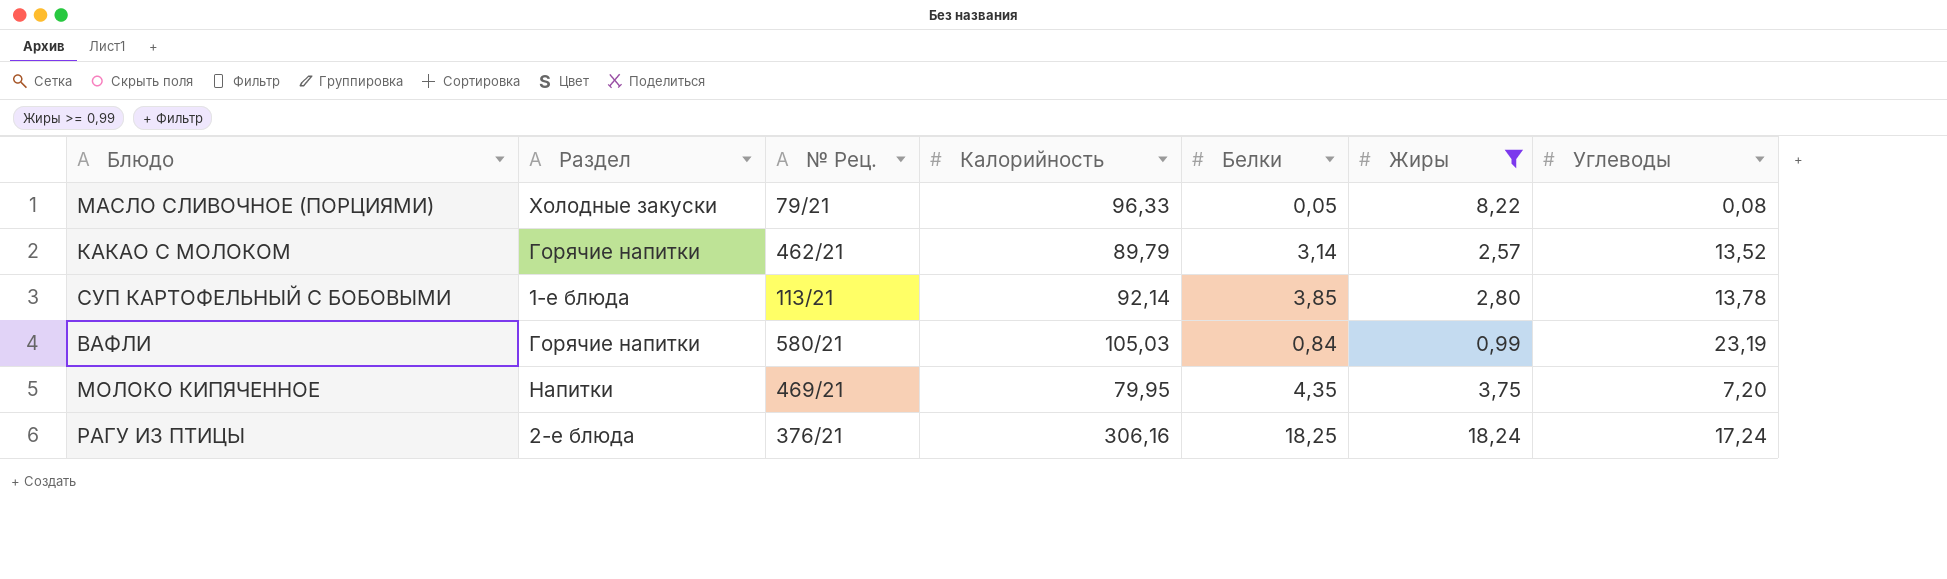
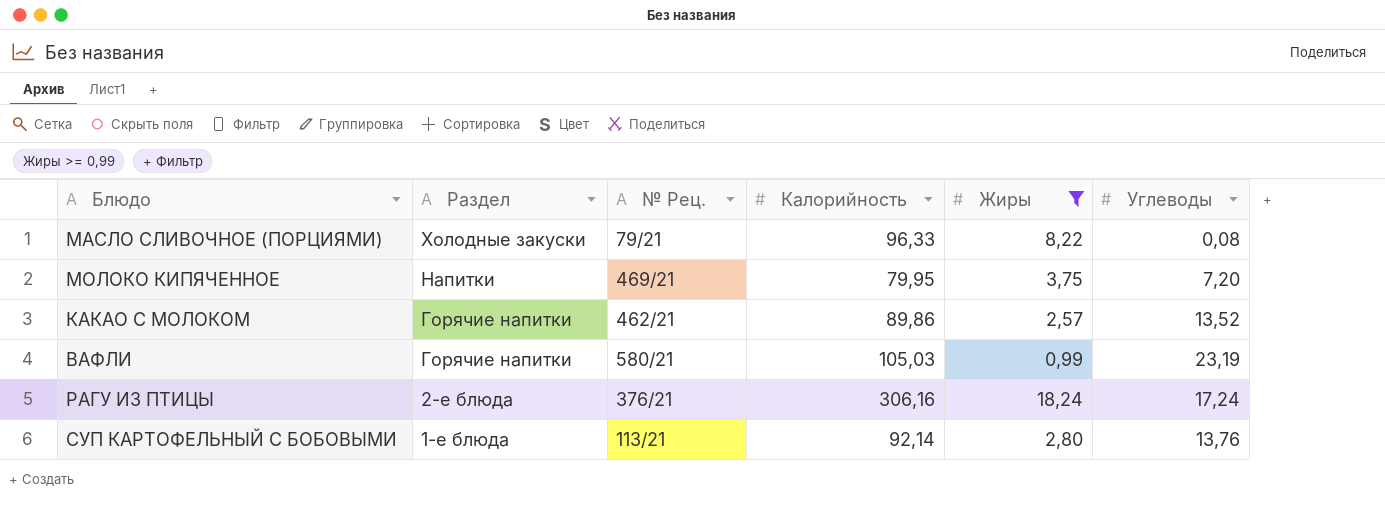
row order: none -> Раздел descending
column Белки | position: 5 -> none
КАКАО С МОЛОКОМ | Калорийность: 89,79 -> 89,86
СУП КАРТОФЕЛЬНЫЙ С БОБОВЫМИ | Углеводы: 13,78 -> 13,76

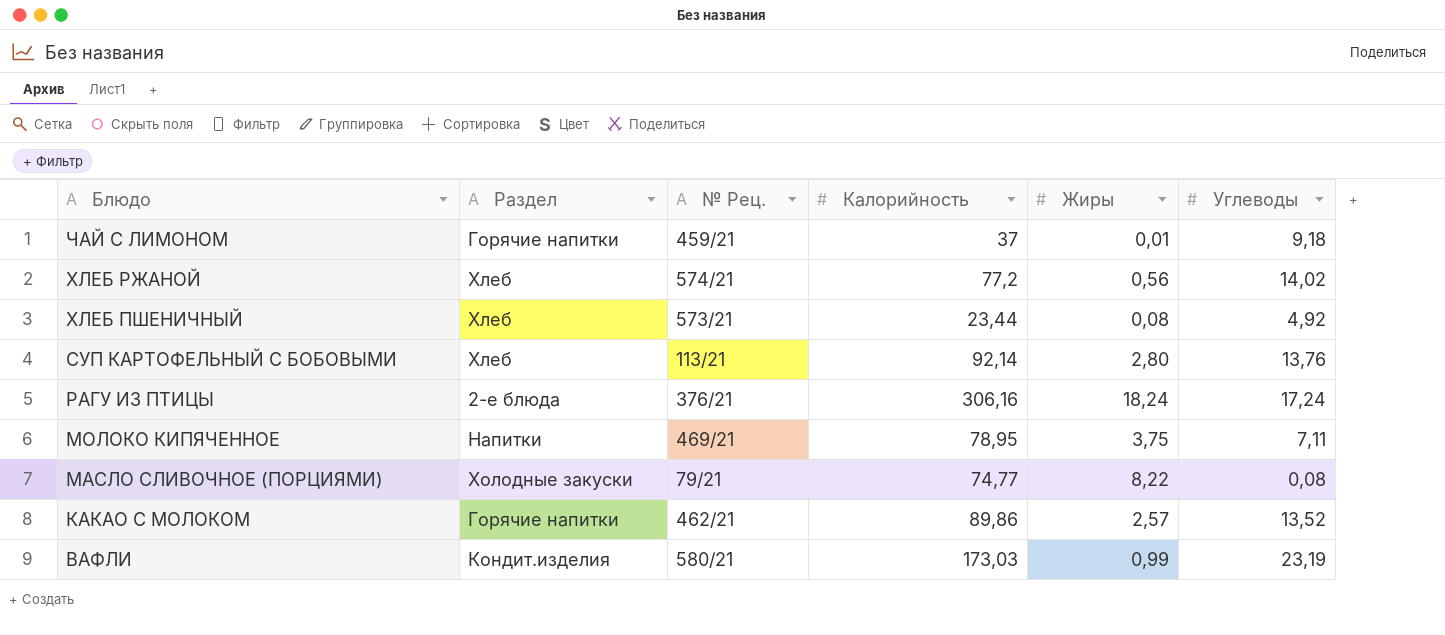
filter: Жиры >= 0,99 -> none
row order: Раздел descending -> Блюдо descending
СУП КАРТОФЕЛЬНЫЙ С БОБОВЫМИ | Раздел: 1-е блюда -> Хлеб
МОЛОКО КИПЯЧЕННОЕ | Калорийность: 79,95 -> 78,95
МОЛОКО КИПЯЧЕННОЕ | Углеводы: 7,20 -> 7,11
МАСЛО СЛИВОЧНОЕ (ПОРЦИЯМИ) | Калорийность: 96,33 -> 74,77
ВАФЛИ | Раздел: Горячие напитки -> Кондит.изделия
ВАФЛИ | Калорийность: 105,03 -> 173,03

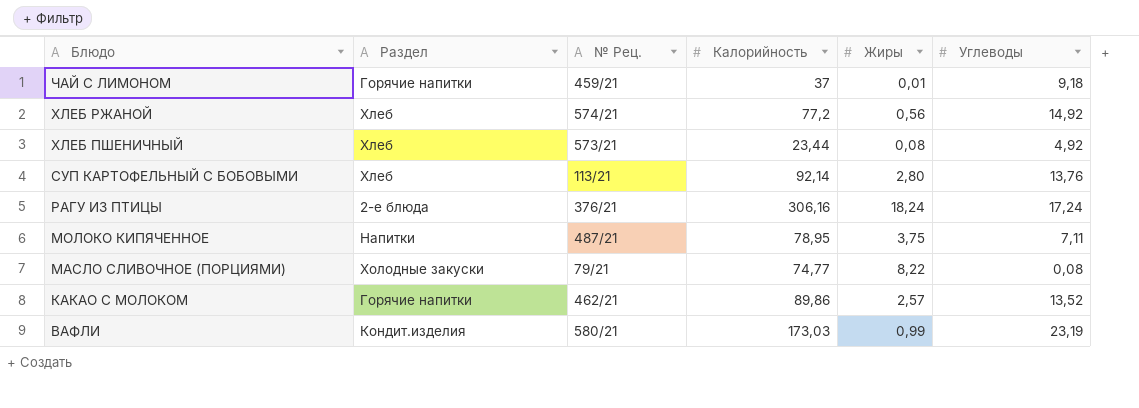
ХЛЕБ РЖАНОЙ | Углеводы: 14,02 -> 14,92
МОЛОКО КИПЯЧЕННОЕ | № Рец.: 469/21 -> 487/21

